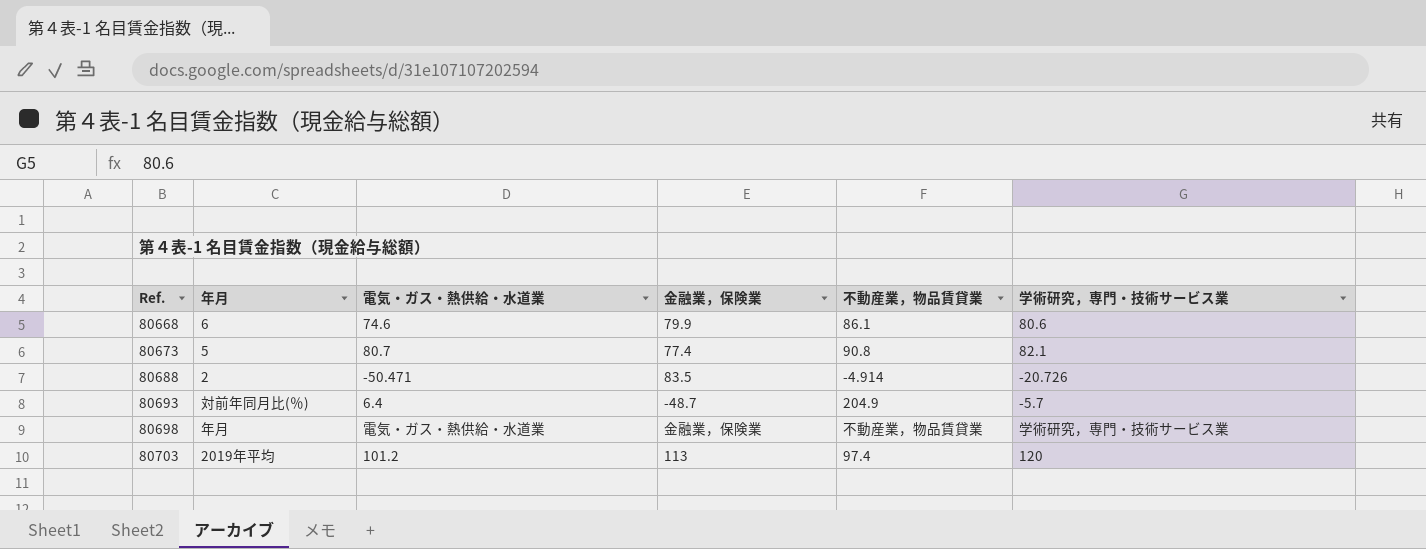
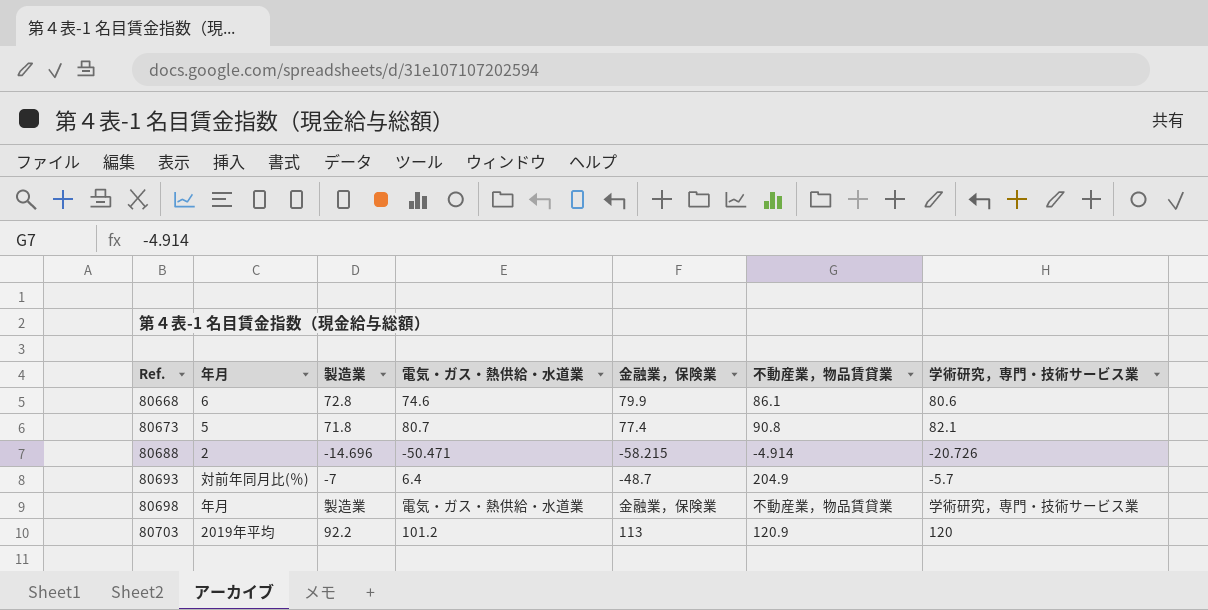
column 製造業 | position: none -> 3
80688 | 金融業，保険業: 83.5 -> -58.215
80703 | 不動産業，物品賃貸業: 97.4 -> 120.9

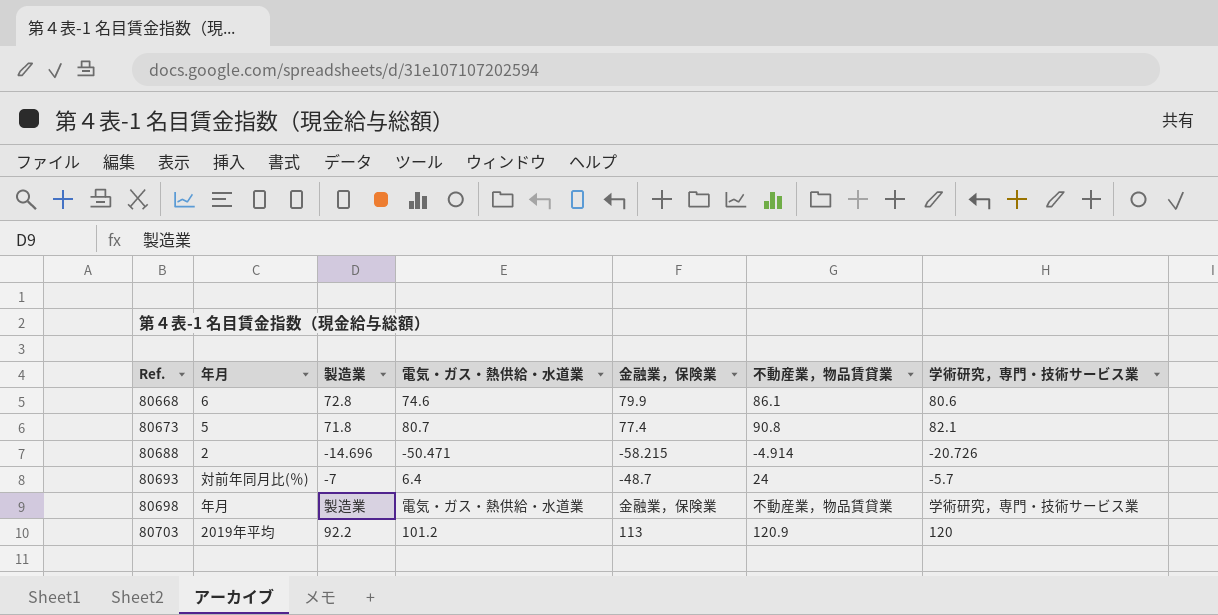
80693 | 不動産業，物品賃貸業: 204.9 -> 24

